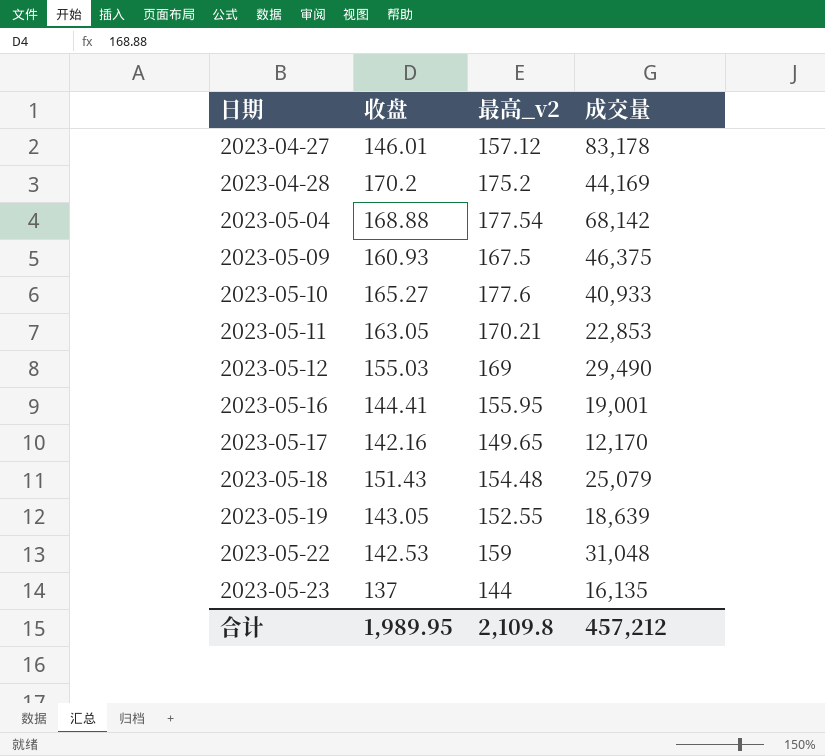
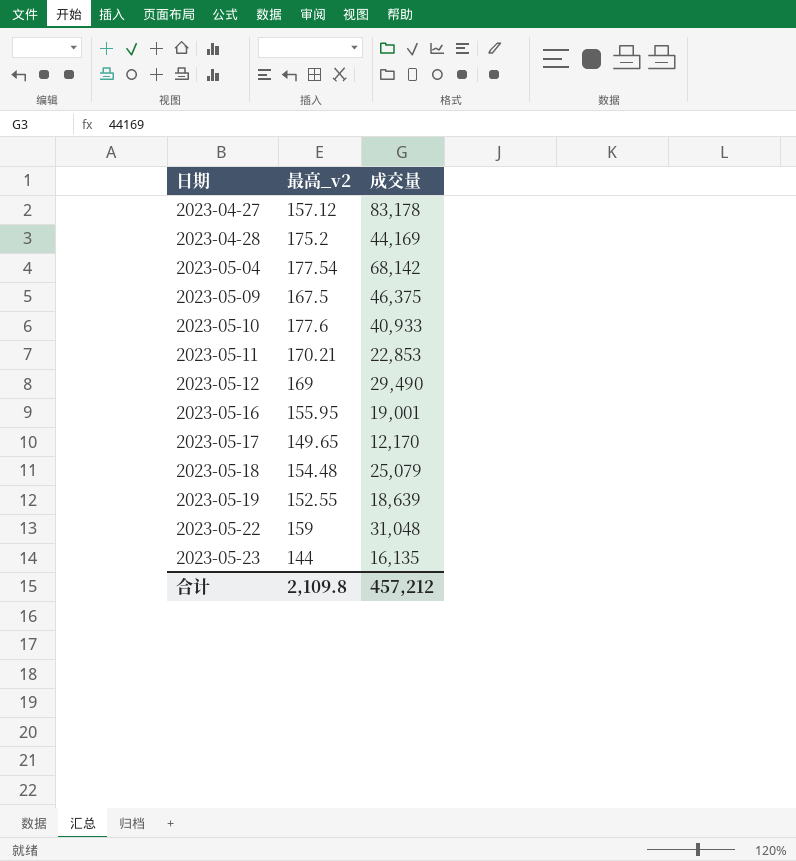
column 收盘 | position: 2 -> none

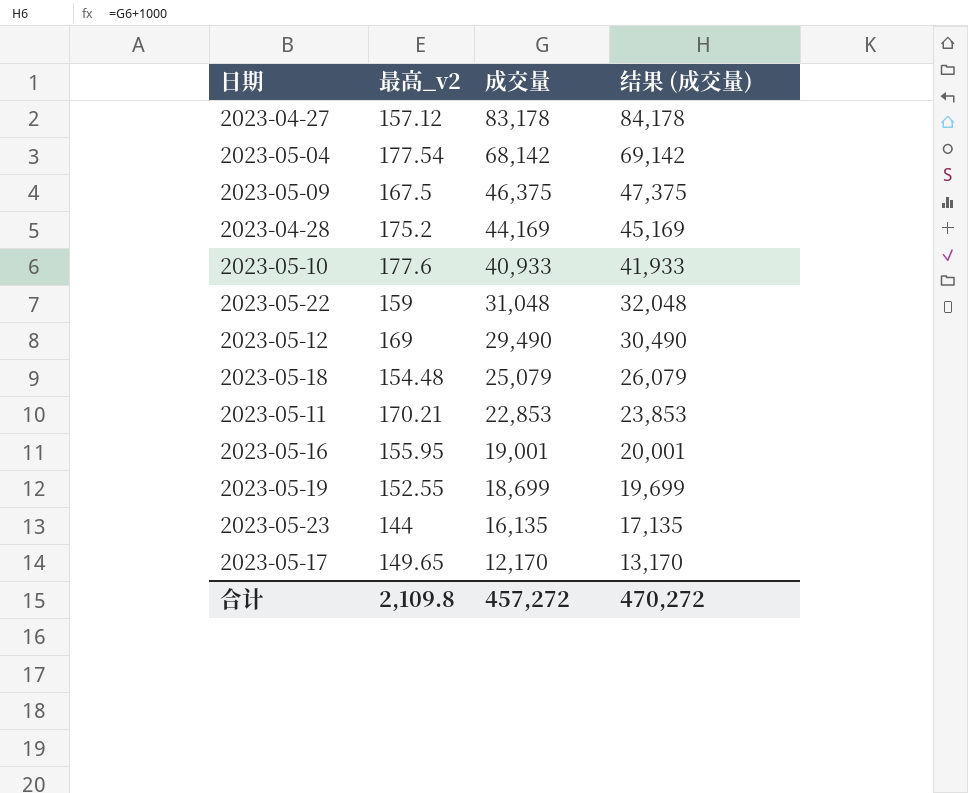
row order: 日期 ascending -> 成交量 descending
column 结果 (成交量) | formula: none -> [成交量] + 1000
2023-05-19 | 成交量: 18,639 -> 18,699
合计 | 成交量: 457,212 -> 457,272

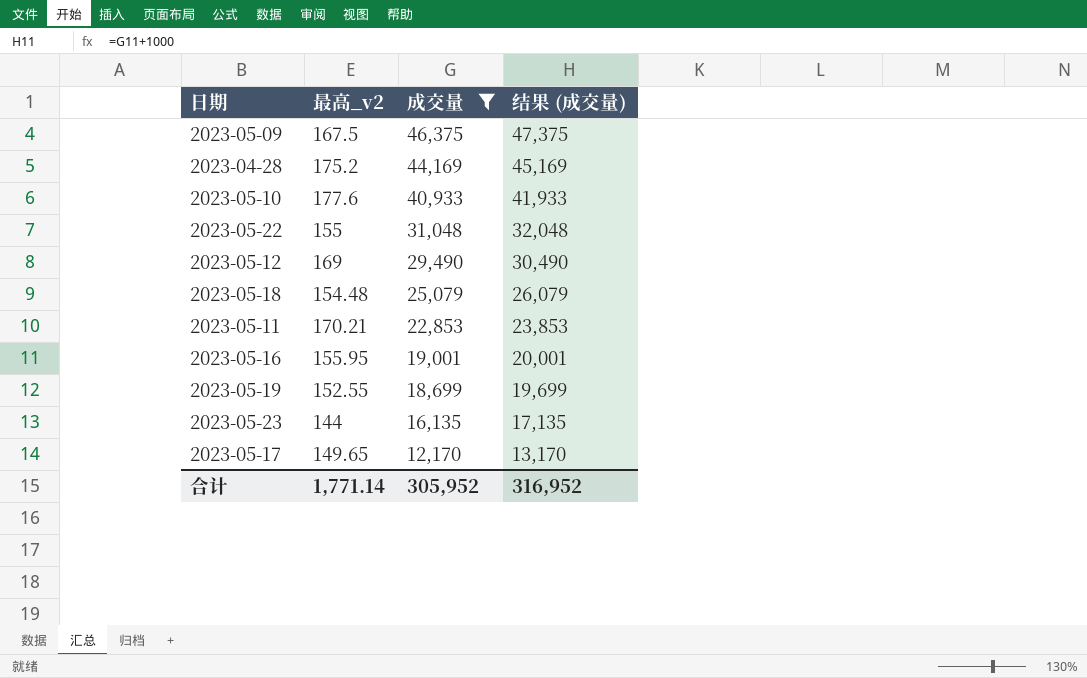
filter: none -> 成交量 <= 46,375
2023-05-22 | 最高_v2: 159 -> 155
合计 | 最高_v2: 2,109.8 -> 1,771.14
合计 | 成交量: 457,272 -> 305,952
合计 | 结果 (成交量): 470,272 -> 316,952

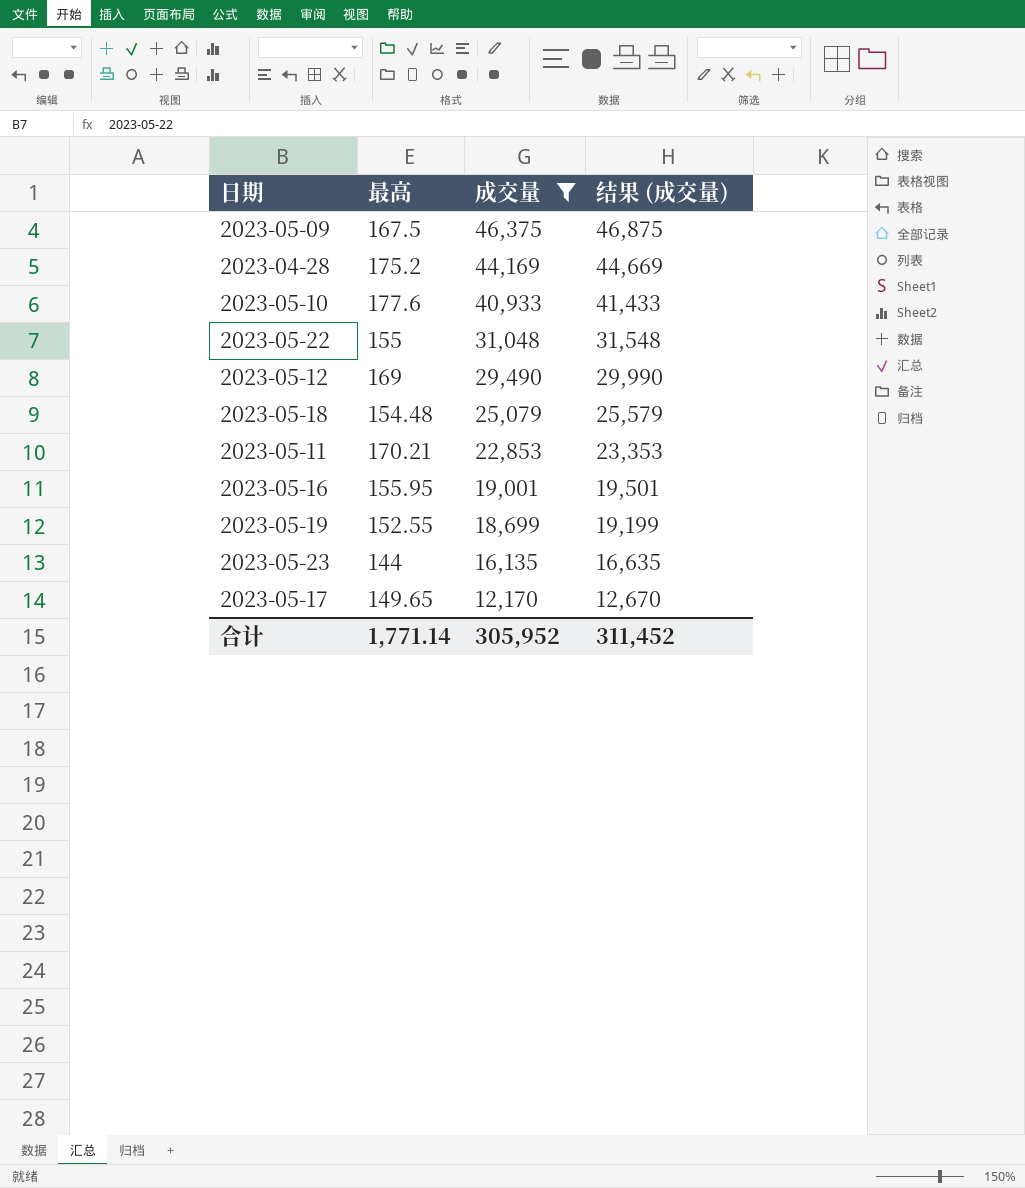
column name: 最高_v2 -> 最高
column 结果 (成交量) | formula: [成交量] + 1000 -> [成交量] + 500
合计 | 结果 (成交量): 316,952 -> 311,452

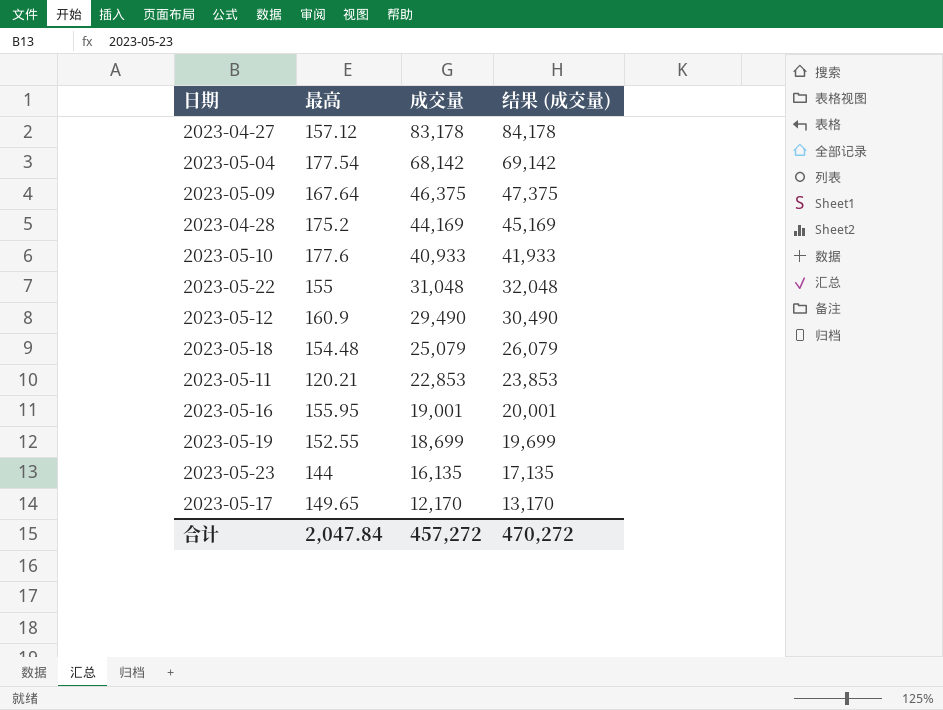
filter: 成交量 <= 46,375 -> none
column 结果 (成交量) | formula: [成交量] + 500 -> [成交量] + 1000
2023-05-09 | 最高: 167.5 -> 167.64
2023-05-12 | 最高: 169 -> 160.9
2023-05-11 | 最高: 170.21 -> 120.21
合计 | 最高: 1,771.14 -> 2,047.84
合计 | 成交量: 305,952 -> 457,272
合计 | 结果 (成交量): 311,452 -> 470,272

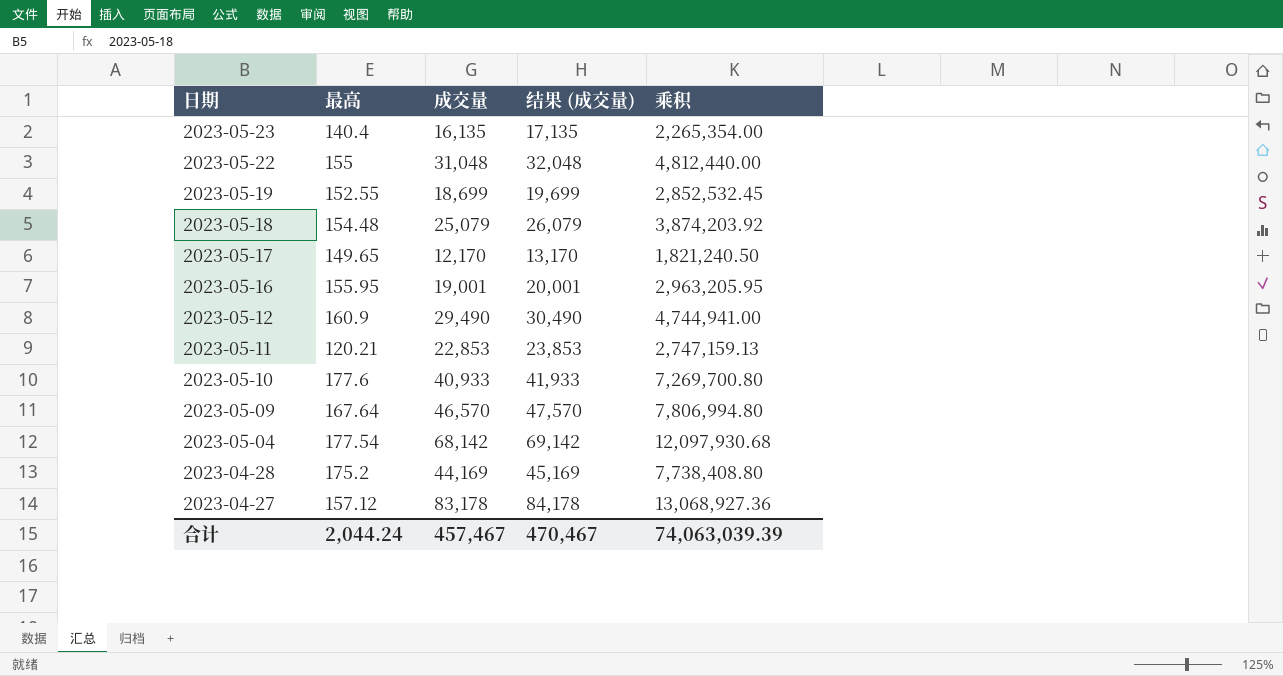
row order: 成交量 descending -> 日期 descending
column 乘积 | formula: none -> [最高] * [成交量]
2023-05-23 | 最高: 144 -> 140.4
2023-05-09 | 成交量: 46,375 -> 46,570
2023-05-09 | 结果 (成交量): 47,375 -> 47,570
合计 | 最高: 2,047.84 -> 2,044.24
合计 | 成交量: 457,272 -> 457,467
合计 | 结果 (成交量): 470,272 -> 470,467

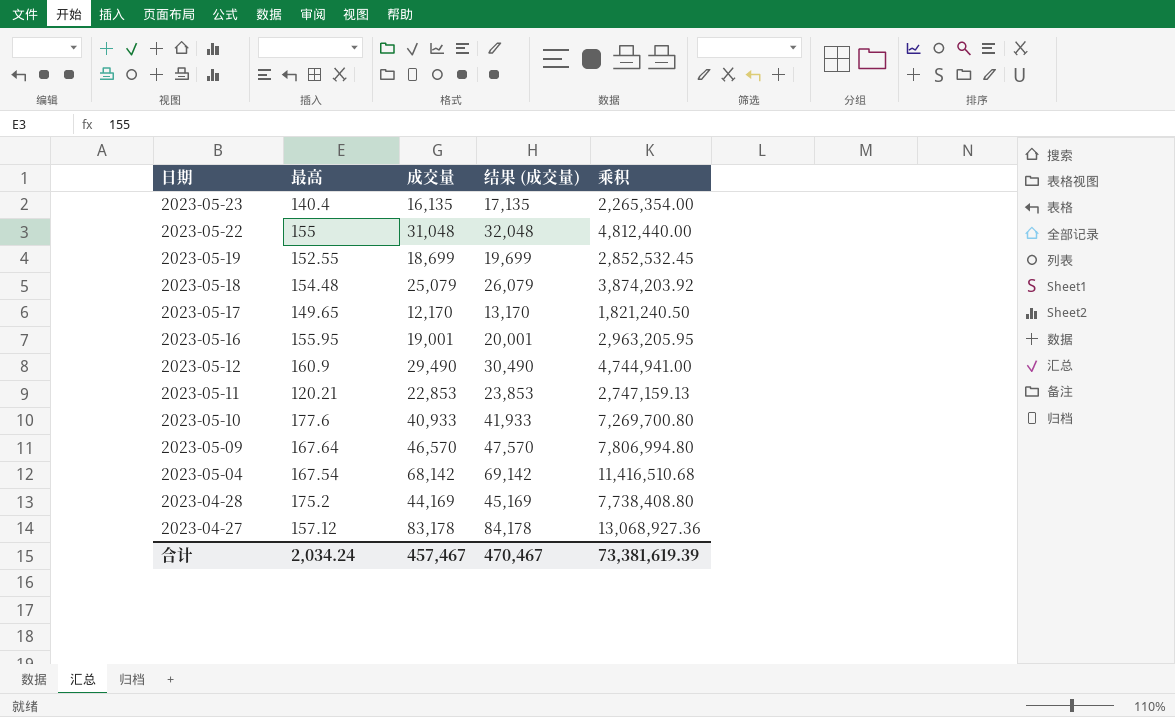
2023-05-04 | 最高: 177.54 -> 167.54
2023-05-04 | 乘积: 12,097,930.68 -> 11,416,510.68
合计 | 最高: 2,044.24 -> 2,034.24
合计 | 乘积: 74,063,039.39 -> 73,381,619.39

